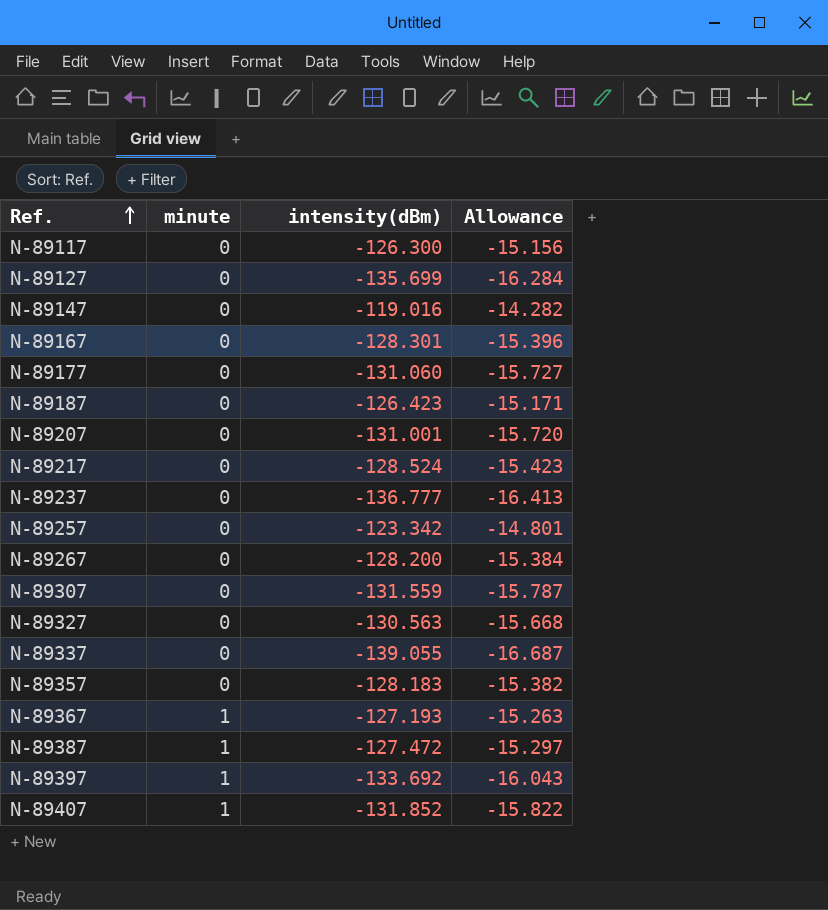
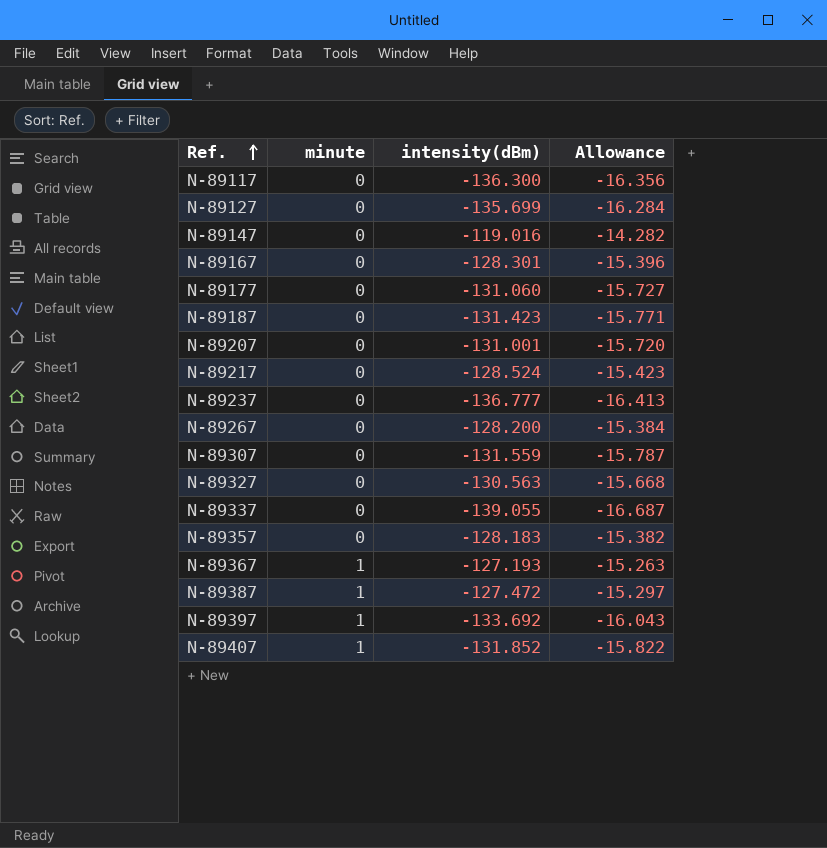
row N-89257: 0 | -123.342 | -14.801 -> none
N-89117 | intensity(dBm): -126.300 -> -136.300
N-89117 | Allowance: -15.156 -> -16.356
N-89187 | intensity(dBm): -126.423 -> -131.423
N-89187 | Allowance: -15.171 -> -15.771

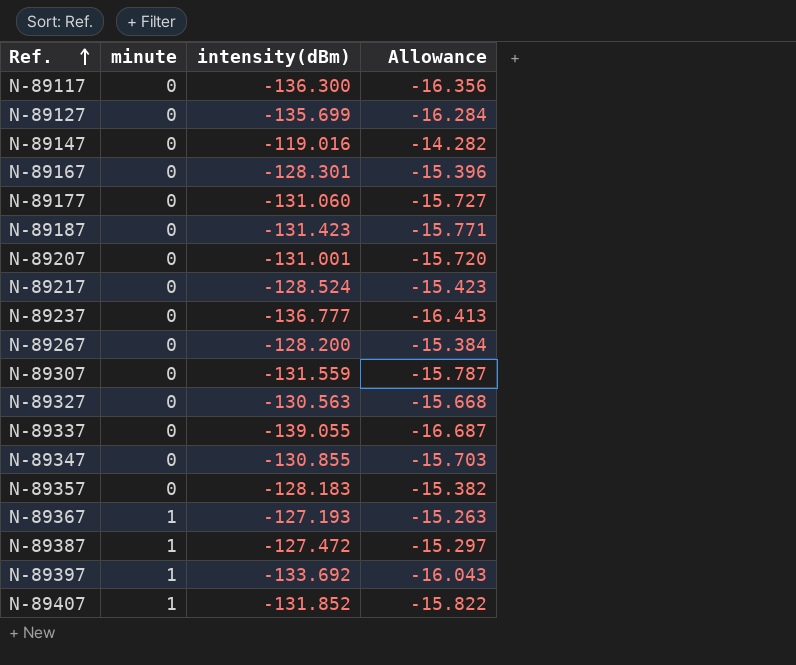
row N-89347: none -> 0 | -130.855 | -15.703

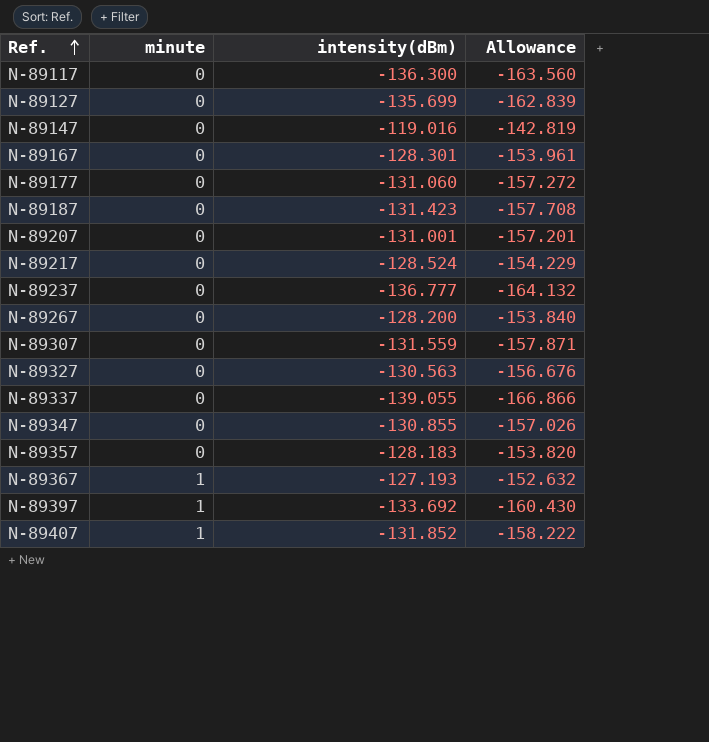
column Allowance | formula: [intensity(dBm)] * 0.12 -> [intensity(dBm)] * 1.2
row N-89387: 1 | -127.472 | -15.297 -> none

